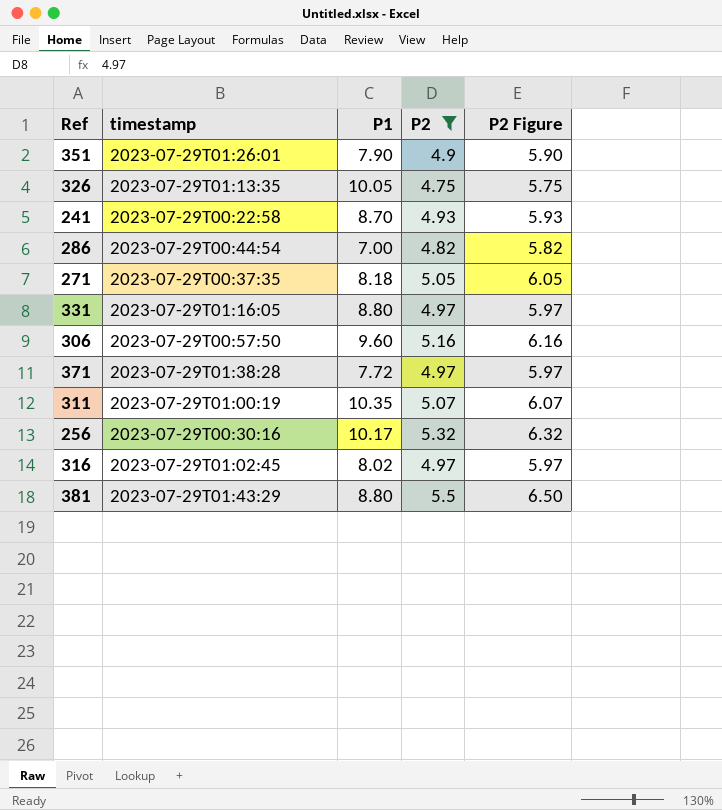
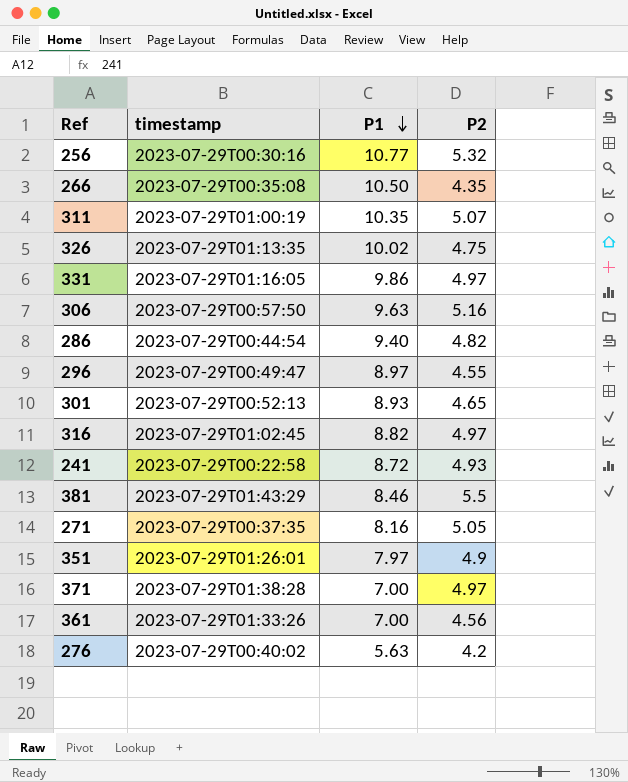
filter: P2 >= 4.75 -> none
row order: none -> P1 descending
column P2 Figure | formula: [P2] + 1 -> none
256 | P1: 10.17 -> 10.77
326 | P1: 10.05 -> 10.02
331 | P1: 8.80 -> 9.86
306 | P1: 9.60 -> 9.63
286 | P1: 7.00 -> 9.40
316 | P1: 8.02 -> 8.82
241 | P1: 8.70 -> 8.72
381 | P1: 8.80 -> 8.46
271 | P1: 8.18 -> 8.16
351 | P1: 7.90 -> 7.97
371 | P1: 7.72 -> 7.00

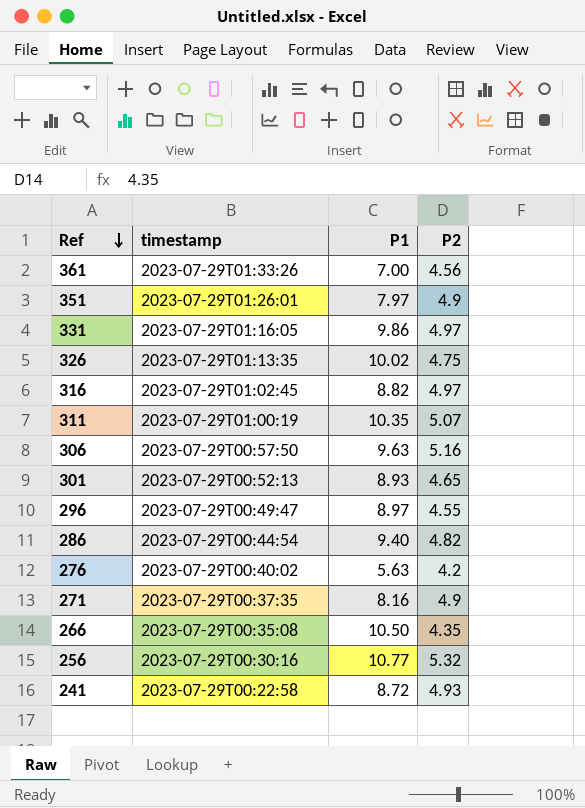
row order: P1 descending -> Ref descending
row 381: 2023-07-29T01:43:29 | 8.46 | 5.5 -> none
row 371: 2023-07-29T01:38:28 | 7.00 | 4.97 -> none
271 | P2: 5.05 -> 4.9

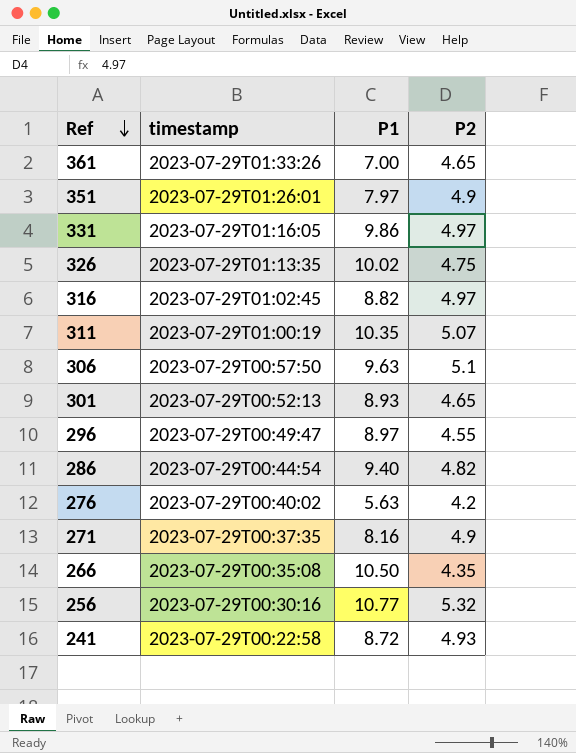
361 | P2: 4.56 -> 4.65
306 | P2: 5.16 -> 5.1

